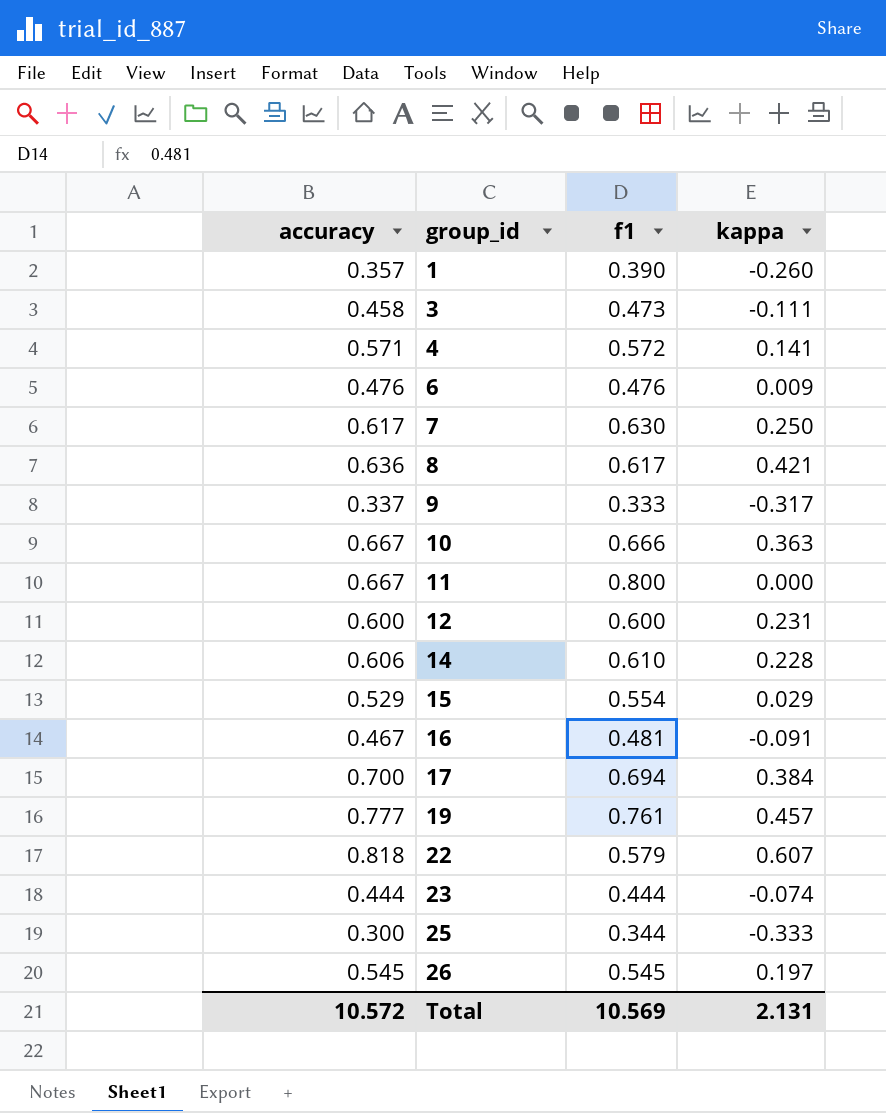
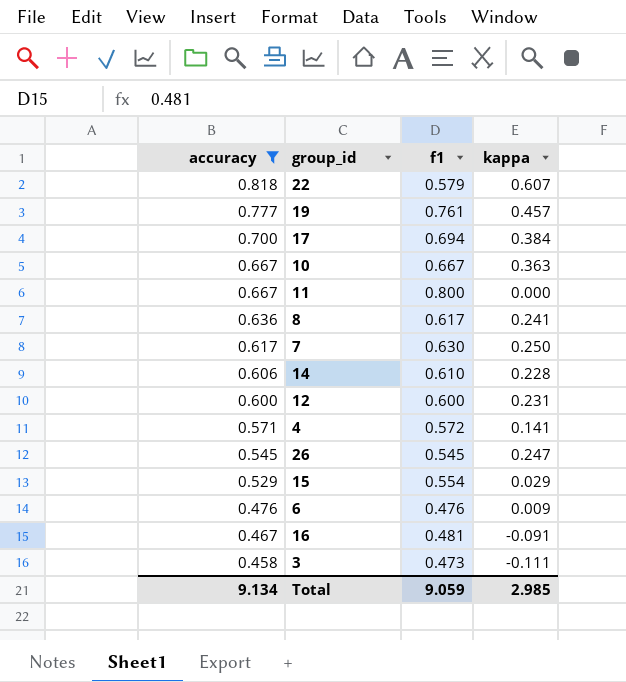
filter: none -> accuracy >= 0.458
row order: group_id ascending -> accuracy descending
10 | f1: 0.666 -> 0.667
8 | kappa: 0.421 -> 0.241
26 | kappa: 0.197 -> 0.247
Total | accuracy: 10.572 -> 9.134
Total | f1: 10.569 -> 9.059
Total | kappa: 2.131 -> 2.985

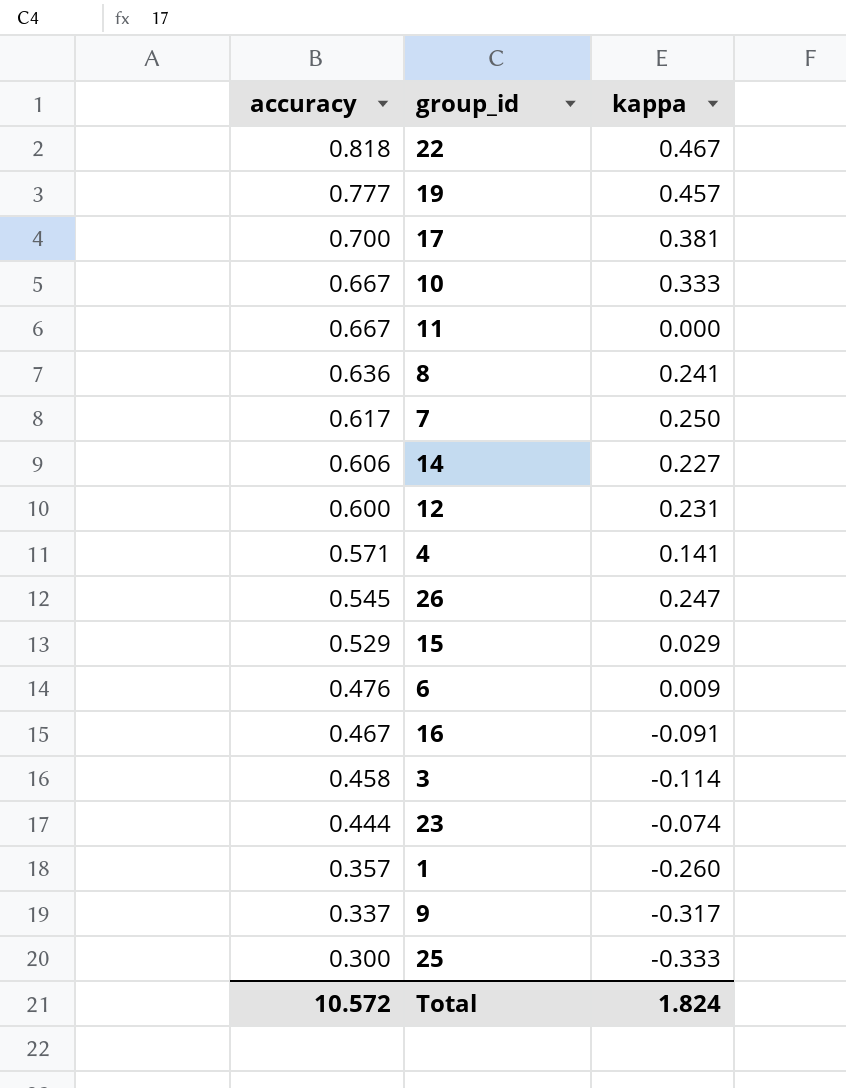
filter: accuracy >= 0.458 -> none
column f1 | position: 3 -> none
22 | kappa: 0.607 -> 0.467
17 | kappa: 0.384 -> 0.381
10 | kappa: 0.363 -> 0.333
14 | kappa: 0.228 -> 0.227
3 | kappa: -0.111 -> -0.114
Total | accuracy: 9.134 -> 10.572
Total | kappa: 2.985 -> 1.824

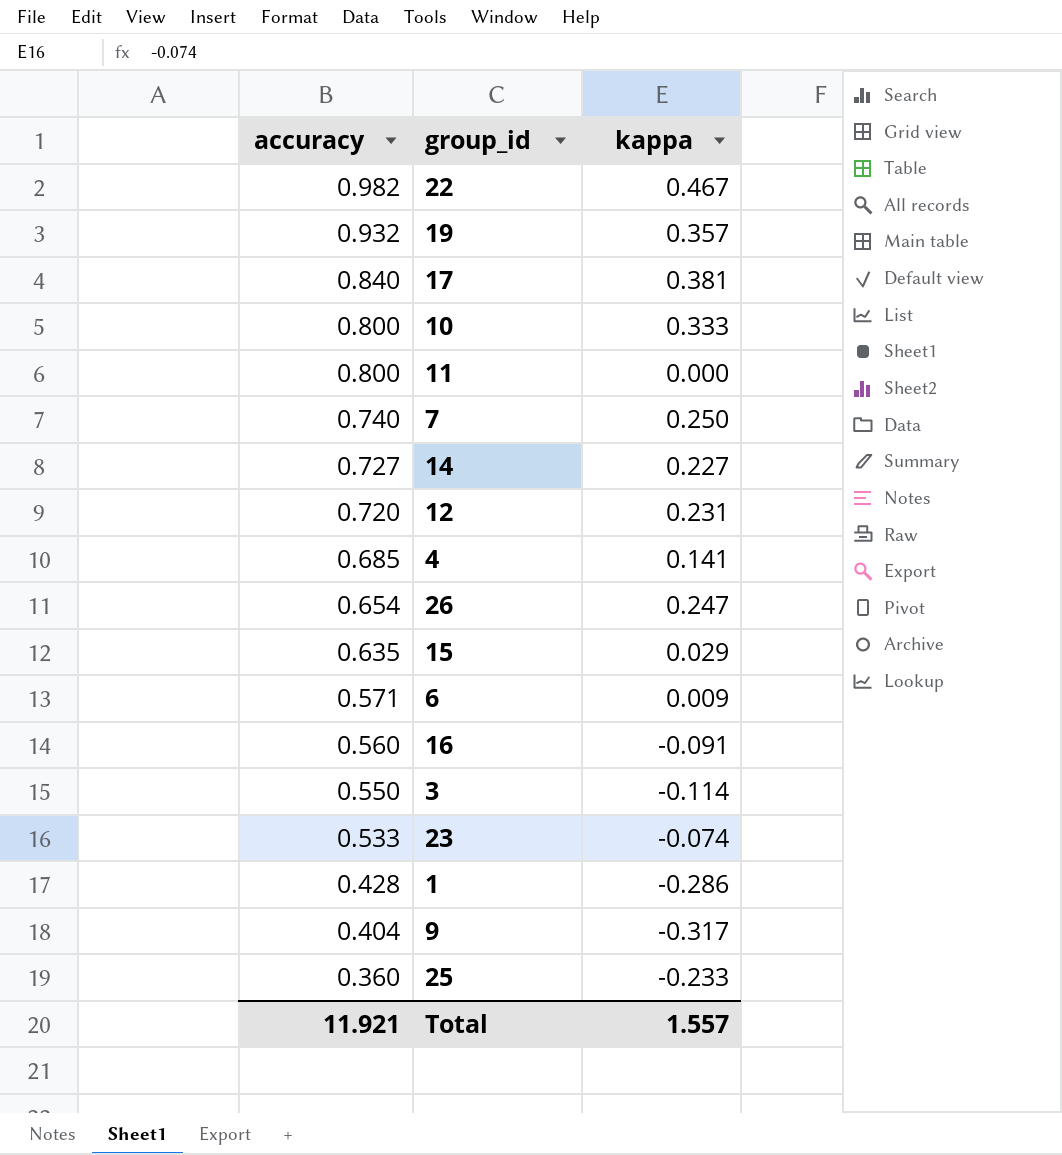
row 8: 0.636 | 0.241 -> none
22 | accuracy: 0.818 -> 0.982
19 | accuracy: 0.777 -> 0.932
19 | kappa: 0.457 -> 0.357
17 | accuracy: 0.700 -> 0.840
10 | accuracy: 0.667 -> 0.800
11 | accuracy: 0.667 -> 0.800
7 | accuracy: 0.617 -> 0.740
14 | accuracy: 0.606 -> 0.727
12 | accuracy: 0.600 -> 0.720
4 | accuracy: 0.571 -> 0.685
26 | accuracy: 0.545 -> 0.654
15 | accuracy: 0.529 -> 0.635
6 | accuracy: 0.476 -> 0.571
16 | accuracy: 0.467 -> 0.560
3 | accuracy: 0.458 -> 0.550
23 | accuracy: 0.444 -> 0.533
1 | accuracy: 0.357 -> 0.428
1 | kappa: -0.260 -> -0.286
9 | accuracy: 0.337 -> 0.404
25 | accuracy: 0.300 -> 0.360
25 | kappa: -0.333 -> -0.233
Total | accuracy: 10.572 -> 11.921
Total | kappa: 1.824 -> 1.557

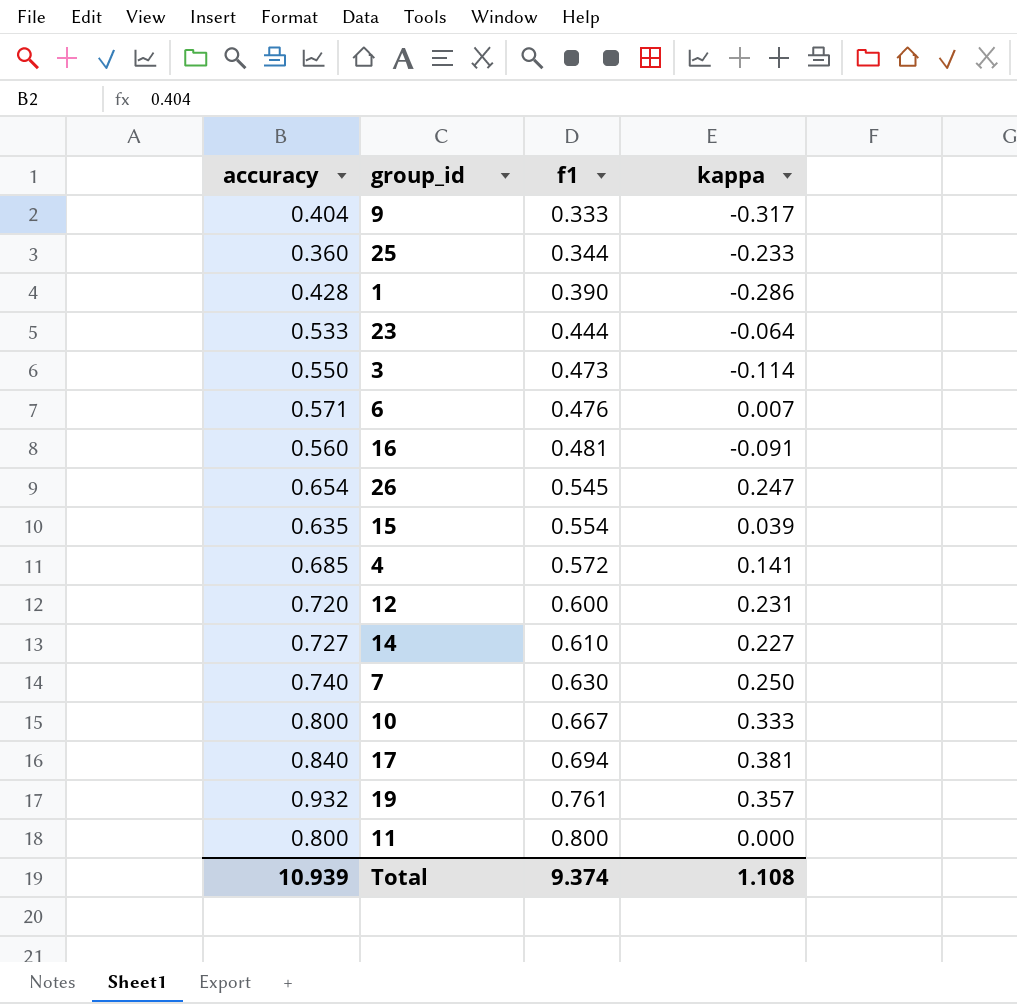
row order: accuracy descending -> f1 ascending
column f1 | position: none -> 3
row 22: 0.982 | 0.467 -> none
23 | kappa: -0.074 -> -0.064
6 | kappa: 0.009 -> 0.007
15 | kappa: 0.029 -> 0.039
Total | accuracy: 11.921 -> 10.939
Total | kappa: 1.557 -> 1.108

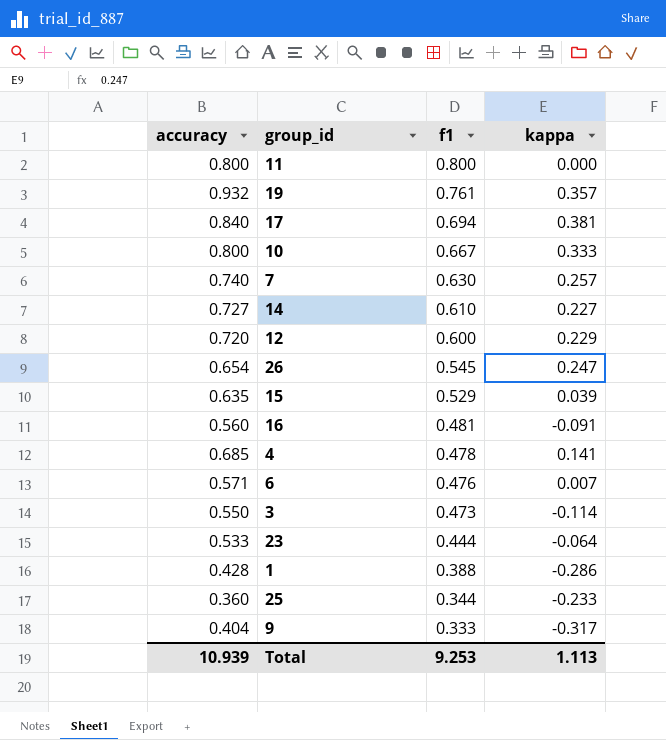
row order: f1 ascending -> f1 descending
7 | kappa: 0.250 -> 0.257
12 | kappa: 0.231 -> 0.229
15 | f1: 0.554 -> 0.529
4 | f1: 0.572 -> 0.478
1 | f1: 0.390 -> 0.388
Total | f1: 9.374 -> 9.253
Total | kappa: 1.108 -> 1.113

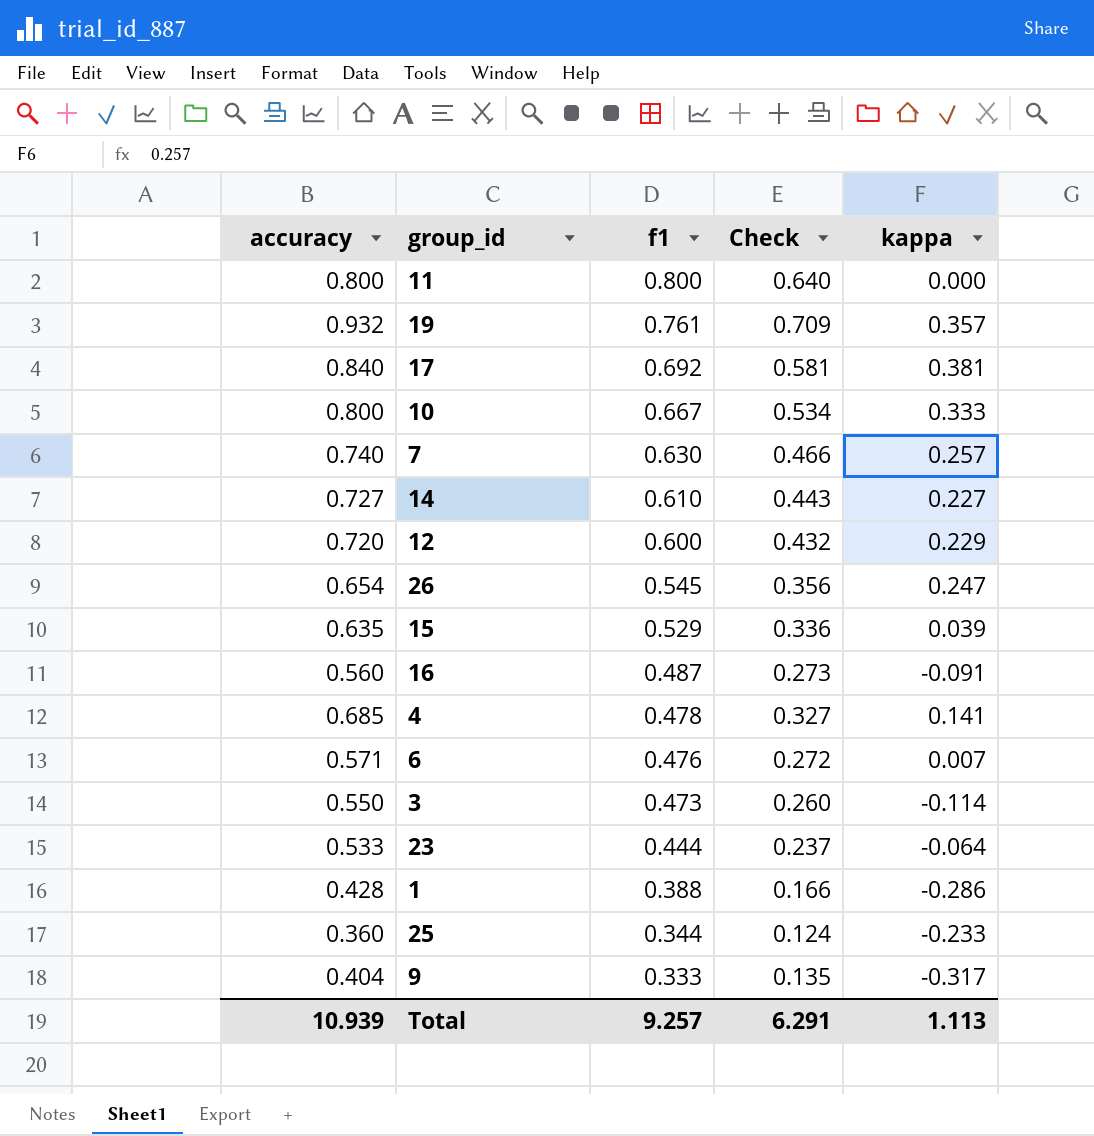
column Check | formula: none -> [accuracy] * [f1]
17 | f1: 0.694 -> 0.692
16 | f1: 0.481 -> 0.487
Total | f1: 9.253 -> 9.257

